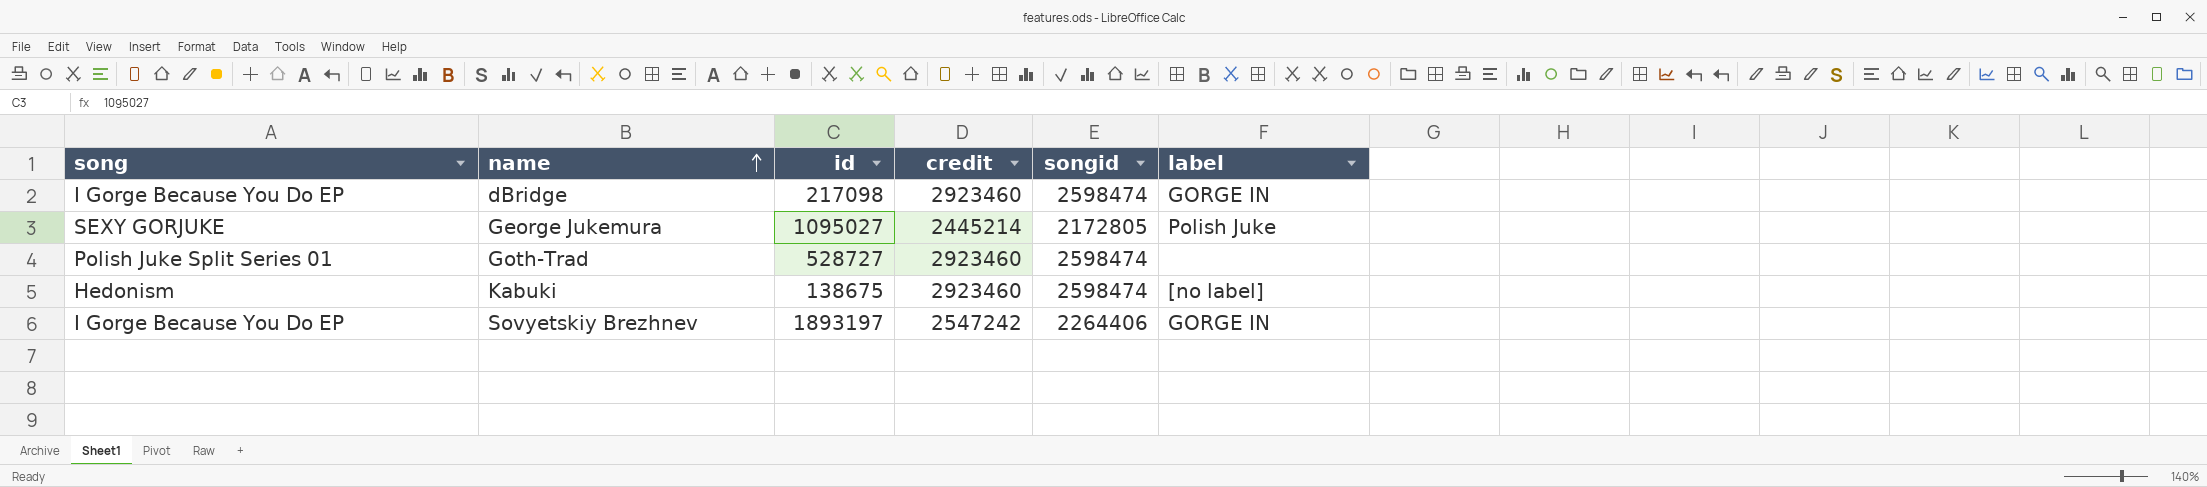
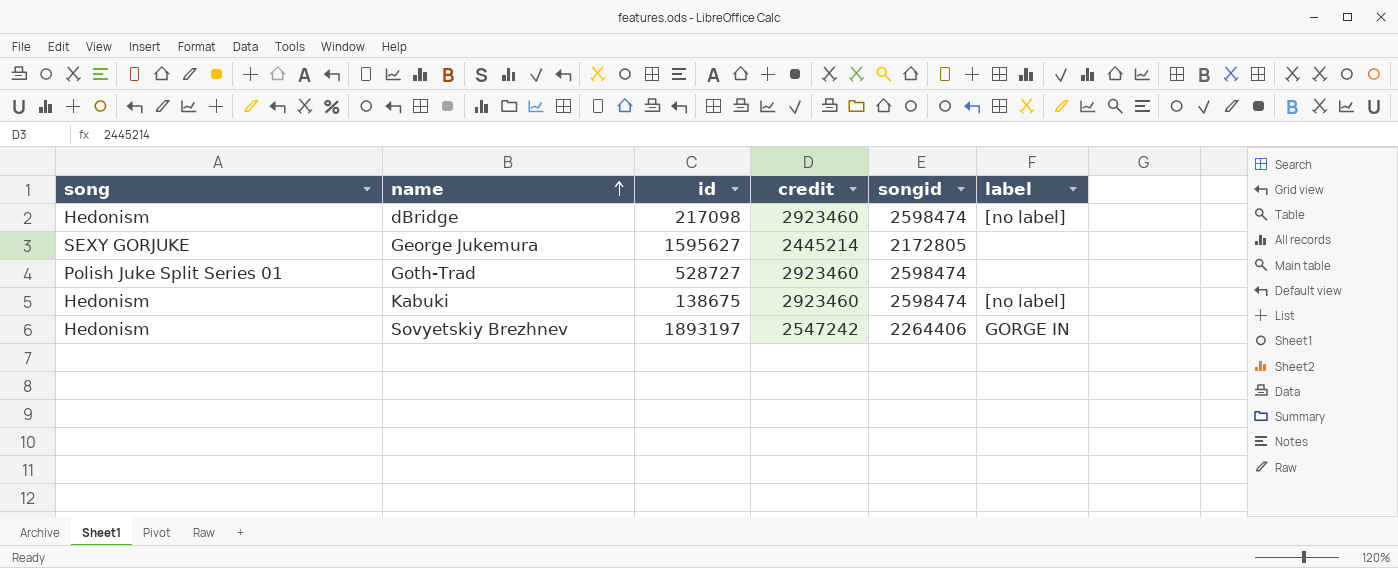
dBridge | song: I Gorge Because You Do EP -> Hedonism
dBridge | label: GORGE IN -> [no label]
George Jukemura | id: 1095027 -> 1595627
George Jukemura | label: Polish Juke -> none
Sovyetskiy Brezhnev | song: I Gorge Because You Do EP -> Hedonism

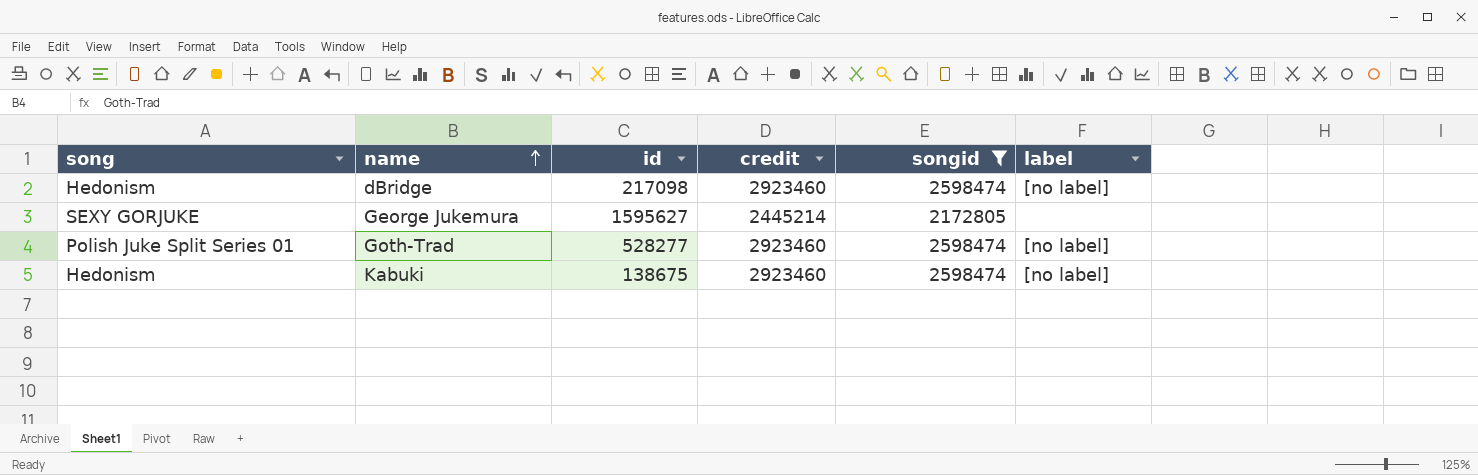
filter: none -> songid != 2264406
Goth-Trad | id: 528727 -> 528277
Goth-Trad | label: none -> [no label]

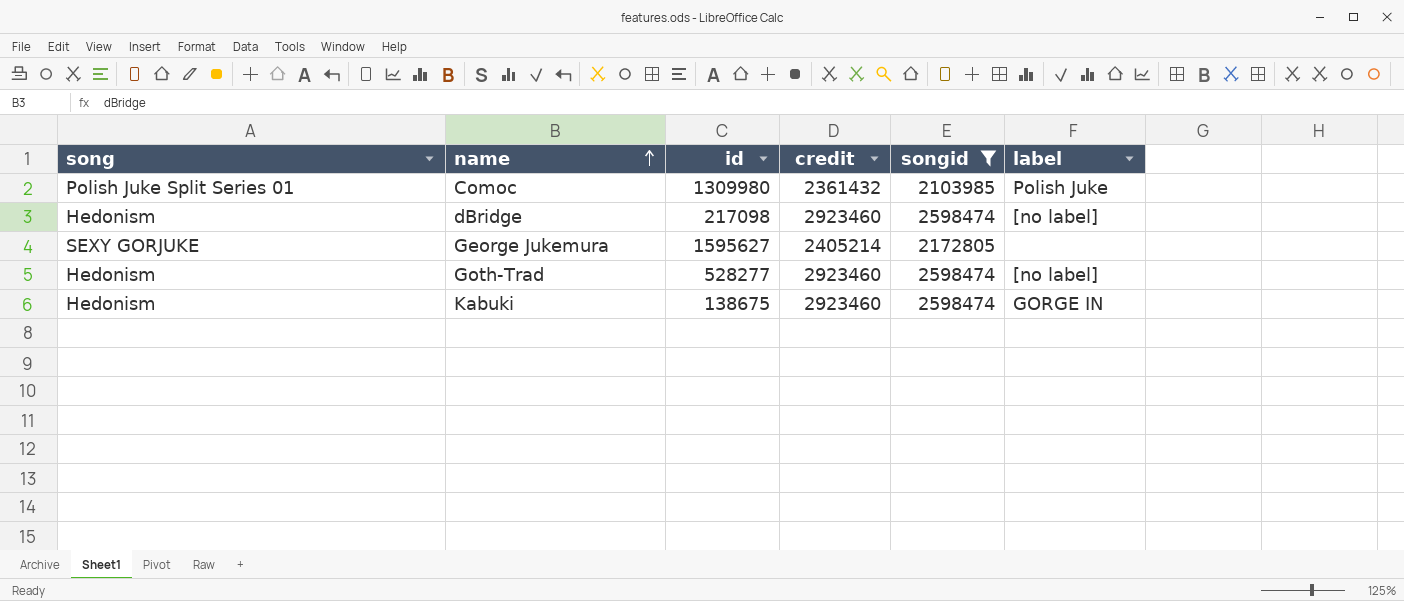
row Comoc: none -> Polish Juke Split Series 01 | 1309980 | 2361432 | 2103985 | Polish Juke
George Jukemura | credit: 2445214 -> 2405214
Goth-Trad | song: Polish Juke Split Series 01 -> Hedonism
Kabuki | label: [no label] -> GORGE IN

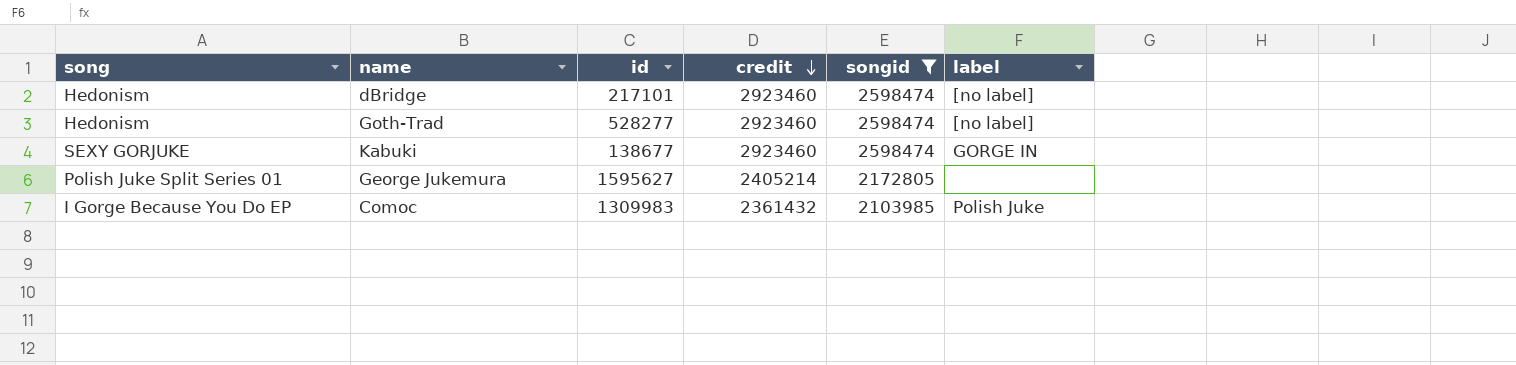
row order: name ascending -> credit descending
dBridge | id: 217098 -> 217101
Kabuki | song: Hedonism -> SEXY GORJUKE
Kabuki | id: 138675 -> 138677
George Jukemura | song: SEXY GORJUKE -> Polish Juke Split Series 01
Comoc | song: Polish Juke Split Series 01 -> I Gorge Because You Do EP
Comoc | id: 1309980 -> 1309983

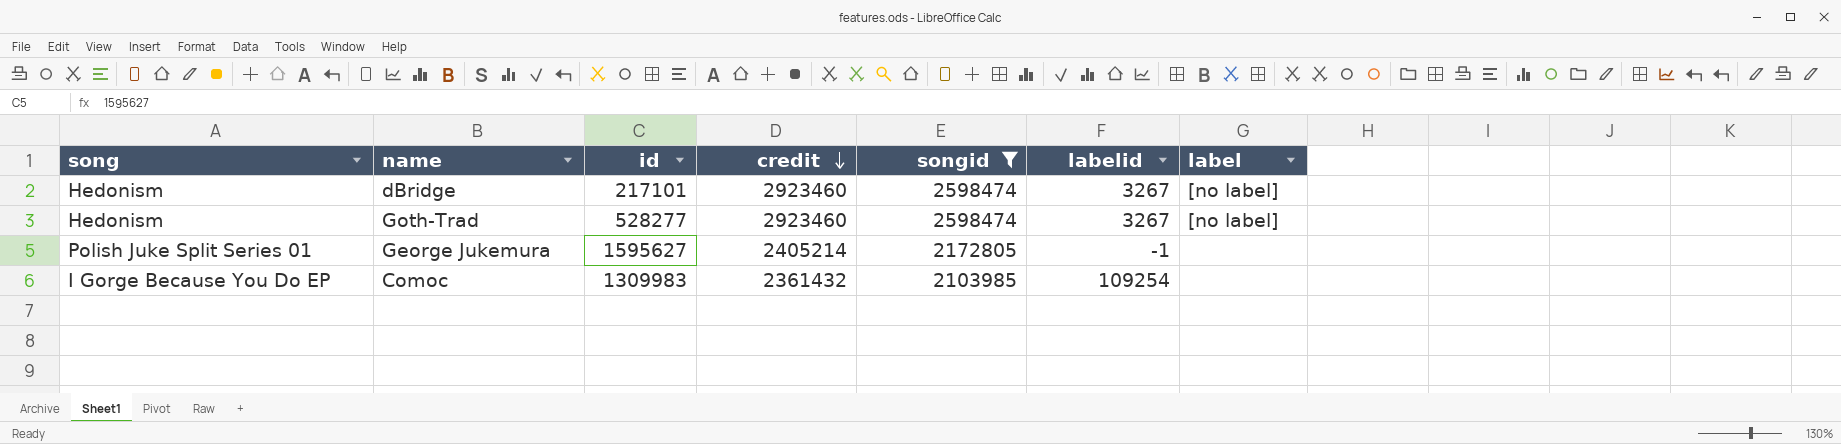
column labelid | position: none -> 6
row Kabuki: SEXY GORJUKE | 138677 | 2923460 | 2598474 | GORGE IN -> none
Comoc | label: Polish Juke -> none

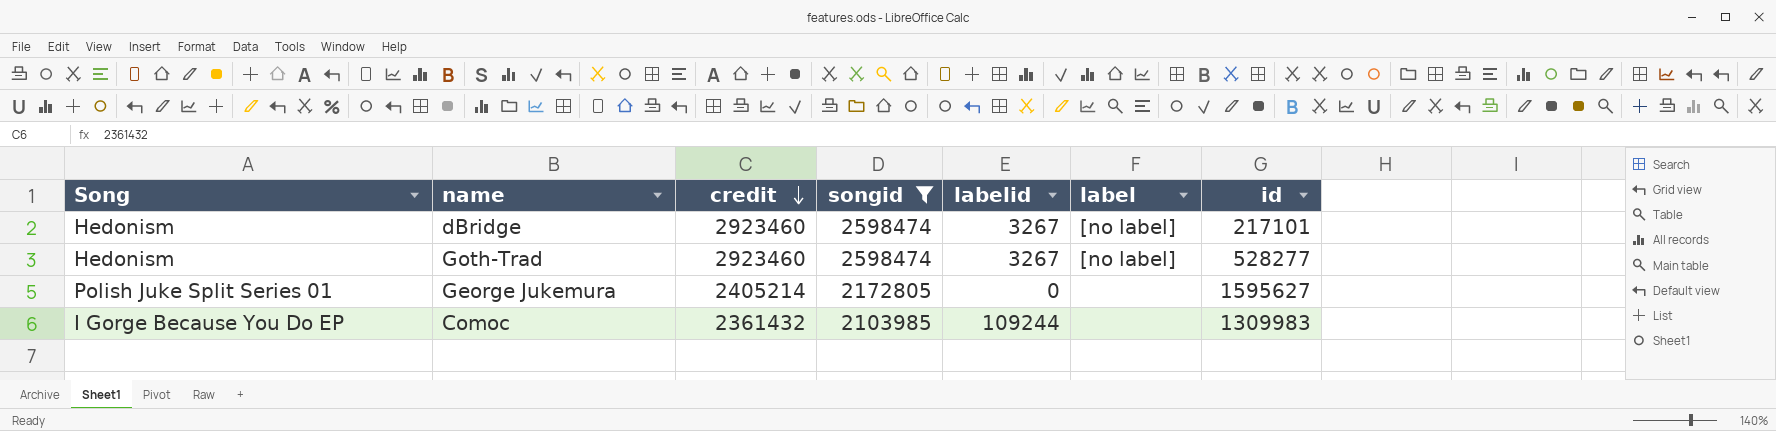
column name: song -> Song
column id | position: 3 -> 7
George Jukemura | labelid: -1 -> 0
Comoc | labelid: 109254 -> 109244

